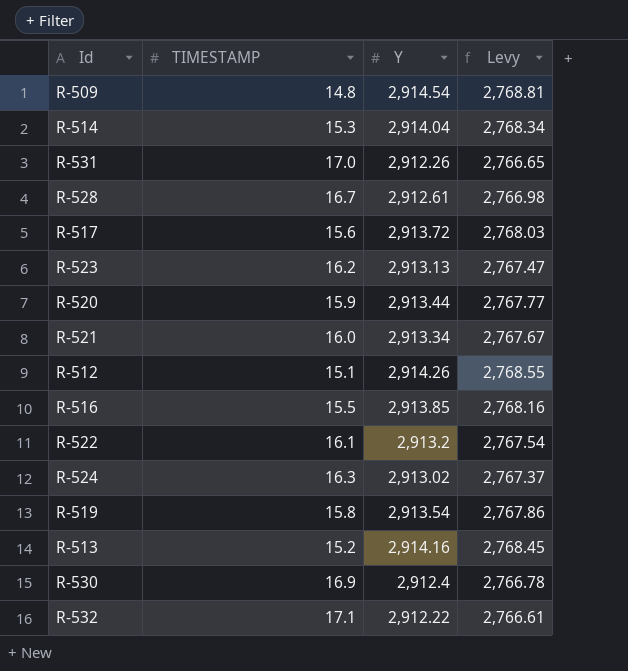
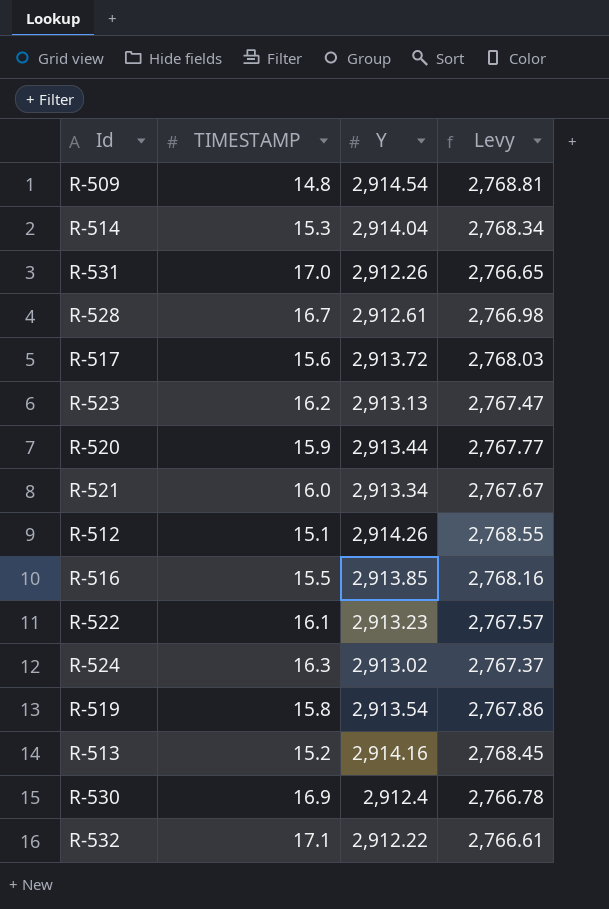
R-522 | Y: 2,913.2 -> 2,913.23
R-522 | Levy: 2,767.54 -> 2,767.57

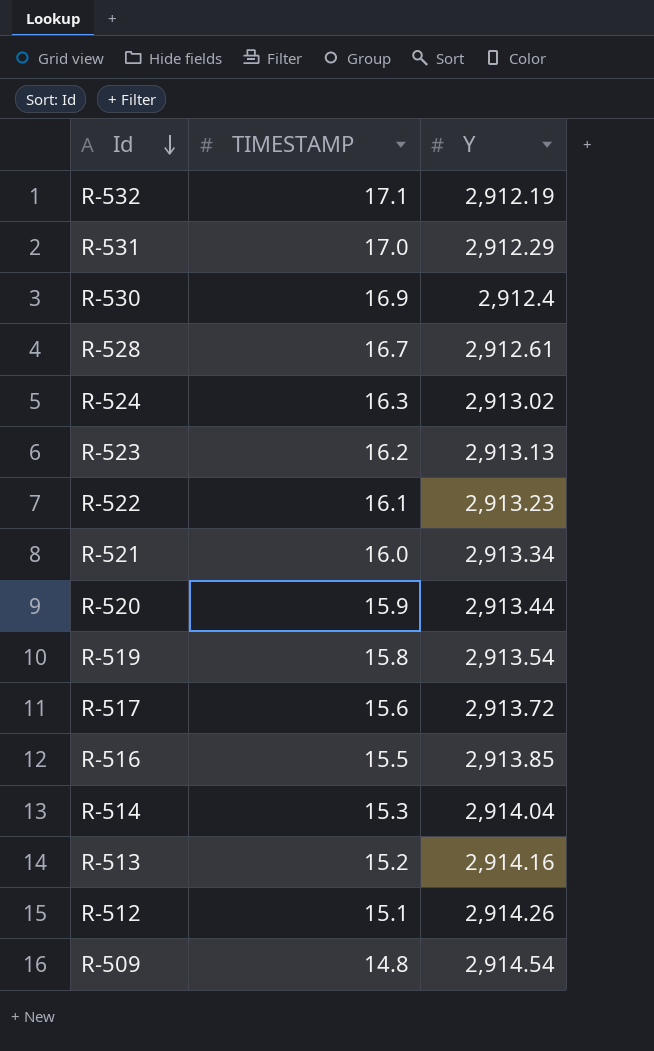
row order: none -> Id descending
column Levy | formula: [Y] * 0.95 -> none
R-532 | Y: 2,912.22 -> 2,912.19
R-531 | Y: 2,912.26 -> 2,912.29

